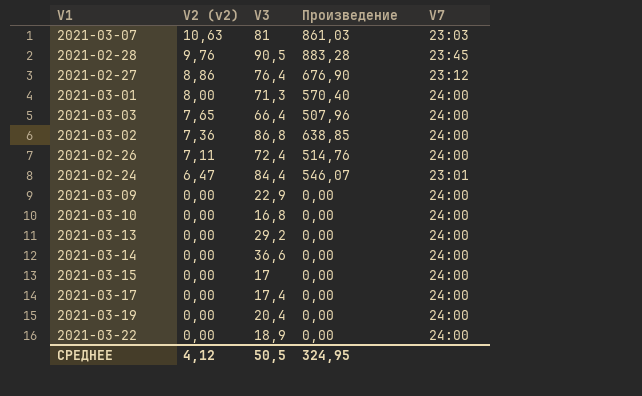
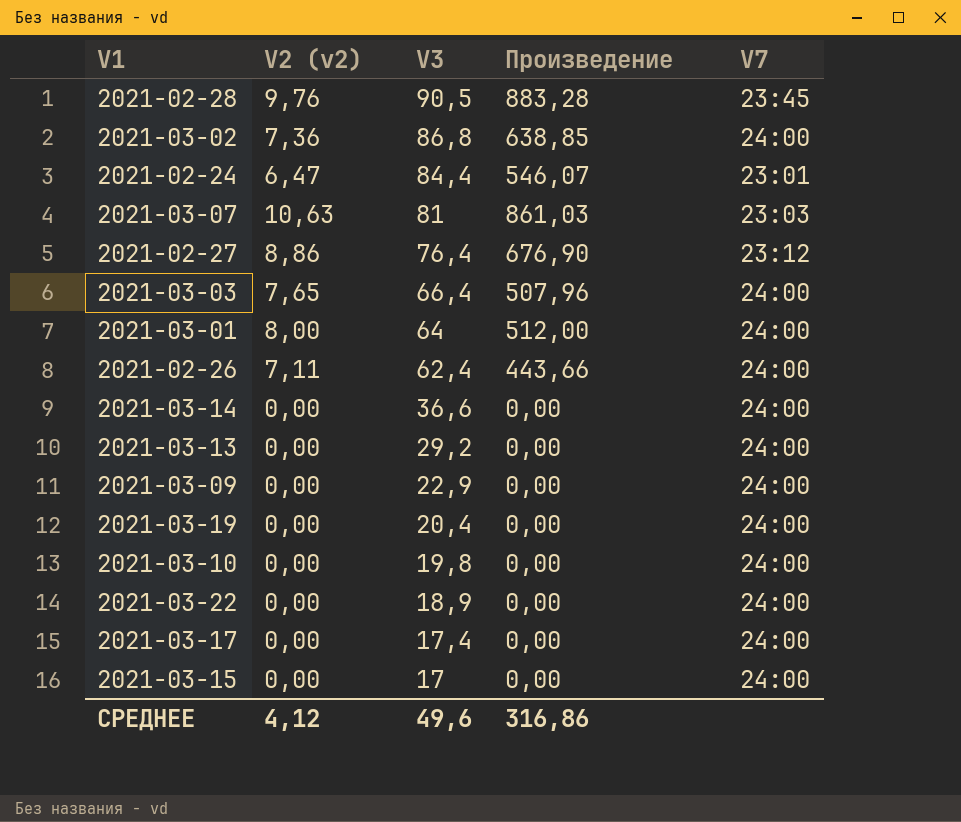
row order: V2 (v2) descending -> V3 descending
2021-03-01 | V3: 71,3 -> 64
2021-03-01 | Произведение: 570,40 -> 512,00
2021-02-26 | V3: 72,4 -> 62,4
2021-02-26 | Произведение: 514,76 -> 443,66
2021-03-10 | V3: 16,8 -> 19,8
СРЕДНЕЕ | V3: 50,5 -> 49,6
СРЕДНЕЕ | Произведение: 324,95 -> 316,86

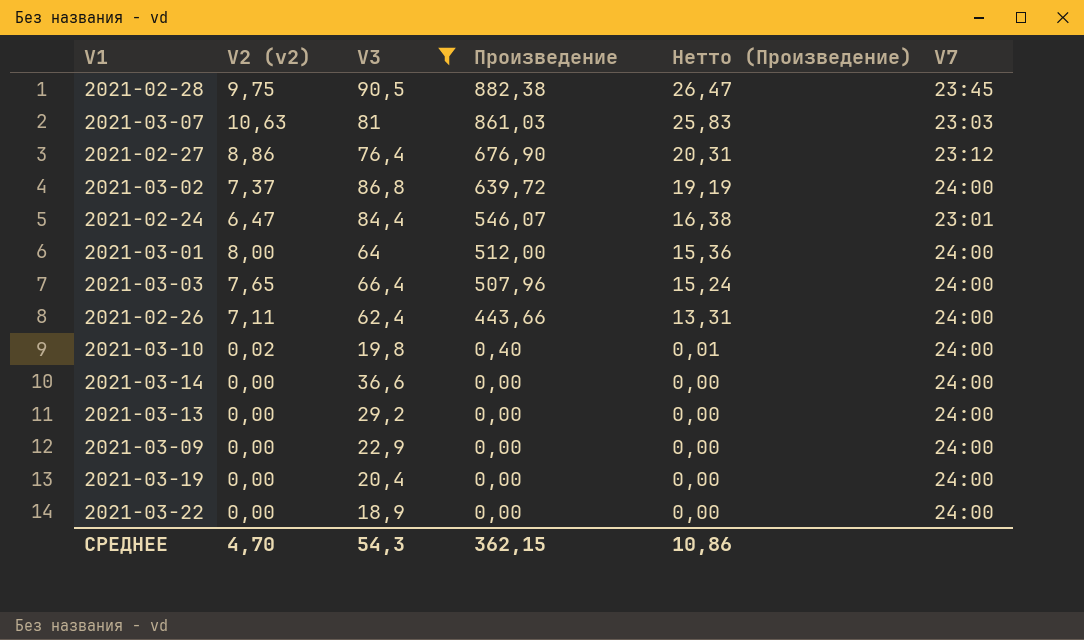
filter: none -> V3 >= 18,9
row order: V3 descending -> Произведение descending
column Нетто (Произведение) | formula: none -> [Произведение] * 0,03
2021-02-28 | V2 (v2): 9,76 -> 9,75
2021-02-28 | Произведение: 883,28 -> 882,38
2021-03-02 | V2 (v2): 7,36 -> 7,37
2021-03-02 | Произведение: 638,85 -> 639,72
2021-03-10 | V2 (v2): 0,00 -> 0,02
2021-03-10 | Произведение: 0,00 -> 0,40
СРЕДНЕЕ | V2 (v2): 4,12 -> 4,70
СРЕДНЕЕ | V3: 49,6 -> 54,3
СРЕДНЕЕ | Произведение: 316,86 -> 362,15

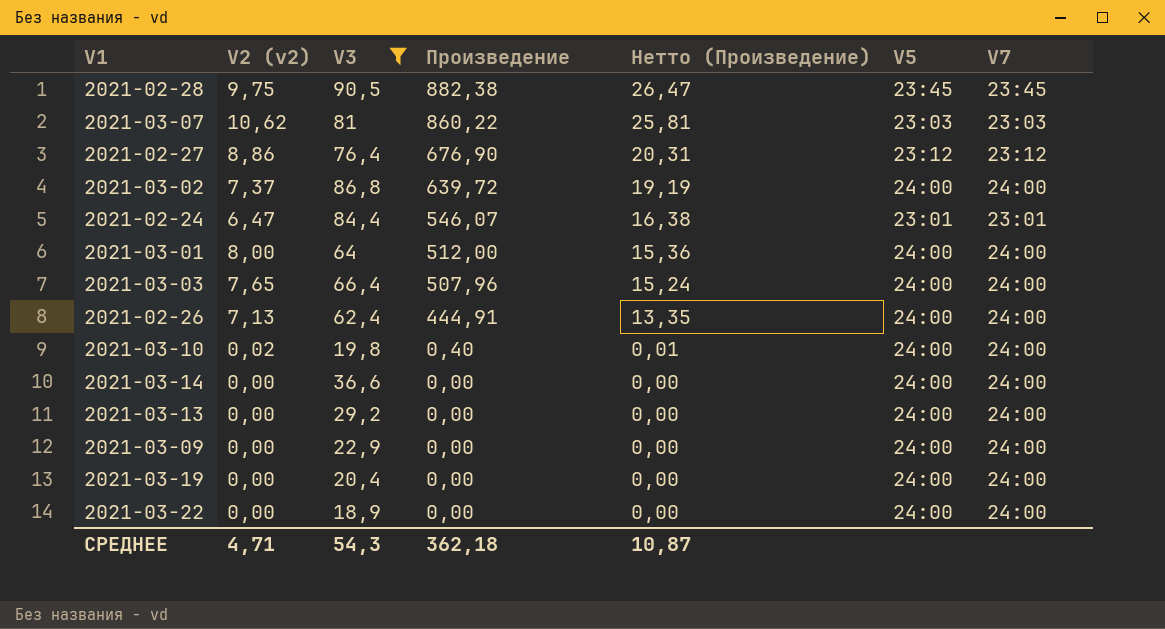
column V5 | position: none -> 6
2021-03-07 | V2 (v2): 10,63 -> 10,62
2021-03-07 | Произведение: 861,03 -> 860,22
2021-03-07 | Нетто (Произведение): 25,83 -> 25,81
2021-02-26 | V2 (v2): 7,11 -> 7,13
2021-02-26 | Произведение: 443,66 -> 444,91
2021-02-26 | Нетто (Произведение): 13,31 -> 13,35
СРЕДНЕЕ | V2 (v2): 4,70 -> 4,71
СРЕДНЕЕ | Произведение: 362,15 -> 362,18
СРЕДНЕЕ | Нетто (Произведение): 10,86 -> 10,87

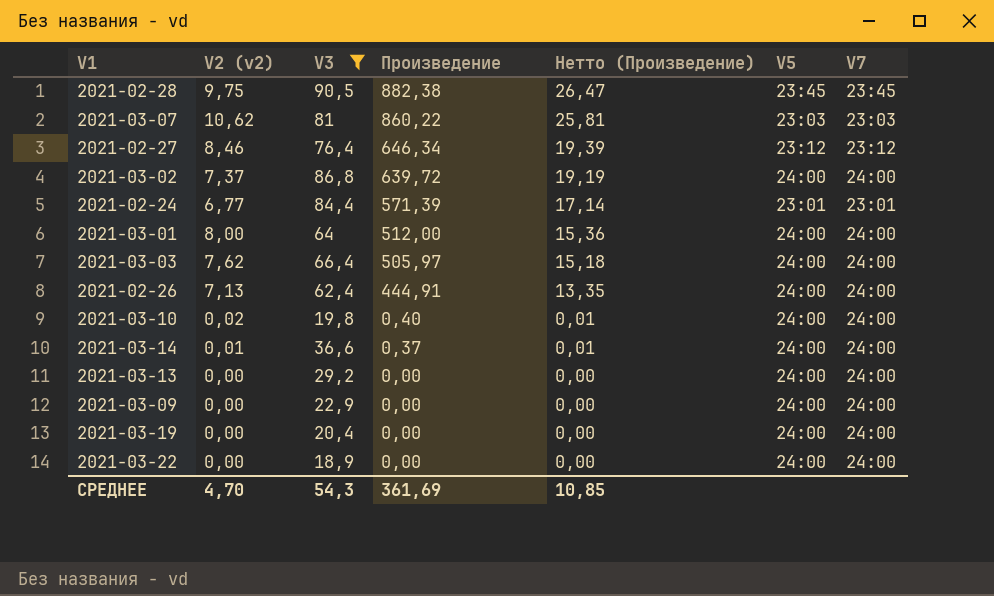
2021-02-27 | V2 (v2): 8,86 -> 8,46
2021-02-27 | Произведение: 676,90 -> 646,34
2021-02-27 | Нетто (Произведение): 20,31 -> 19,39
2021-02-24 | V2 (v2): 6,47 -> 6,77
2021-02-24 | Произведение: 546,07 -> 571,39
2021-02-24 | Нетто (Произведение): 16,38 -> 17,14
2021-03-03 | V2 (v2): 7,65 -> 7,62
2021-03-03 | Произведение: 507,96 -> 505,97
2021-03-03 | Нетто (Произведение): 15,24 -> 15,18
2021-03-14 | V2 (v2): 0,00 -> 0,01
2021-03-14 | Произведение: 0,00 -> 0,37
2021-03-14 | Нетто (Произведение): 0,00 -> 0,01
СРЕДНЕЕ | V2 (v2): 4,71 -> 4,70
СРЕДНЕЕ | Произведение: 362,18 -> 361,69
СРЕДНЕЕ | Нетто (Произведение): 10,87 -> 10,85

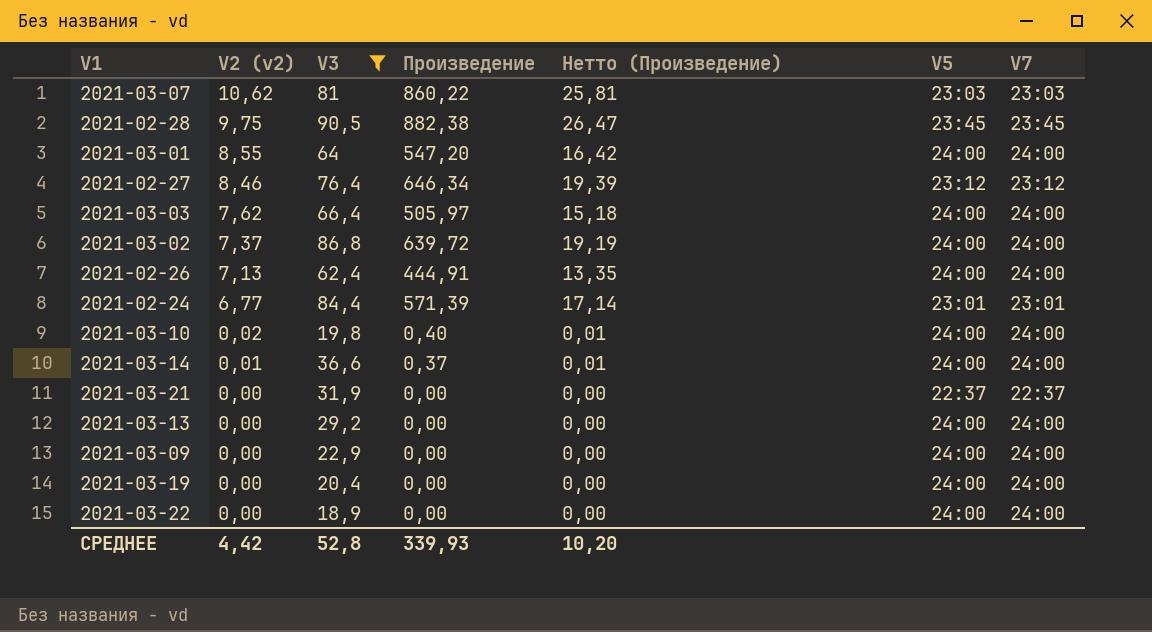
row order: Произведение descending -> V2 (v2) descending
2021-03-01 | V2 (v2): 8,00 -> 8,55
2021-03-01 | Произведение: 512,00 -> 547,20
2021-03-01 | Нетто (Произведение): 15,36 -> 16,42
row 2021-03-21: none -> 0,00 | 31,9 | 0,00 | 0,00 | 22:37 | 22:37
СРЕДНЕЕ | V2 (v2): 4,70 -> 4,42
СРЕДНЕЕ | V3: 54,3 -> 52,8
СРЕДНЕЕ | Произведение: 361,69 -> 339,93
СРЕДНЕЕ | Нетто (Произведение): 10,85 -> 10,20

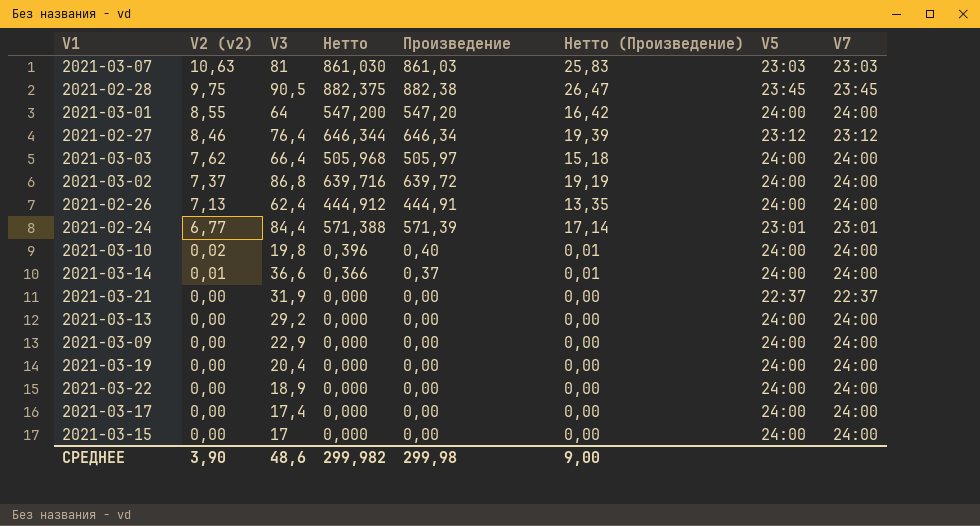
filter: V3 >= 18,9 -> none
column Нетто | formula: none -> [V2 (v2)] * [V3]
2021-03-07 | V2 (v2): 10,62 -> 10,63
2021-03-07 | Произведение: 860,22 -> 861,03
2021-03-07 | Нетто (Произведение): 25,81 -> 25,83
СРЕДНЕЕ | V2 (v2): 4,42 -> 3,90
СРЕДНЕЕ | V3: 52,8 -> 48,6
СРЕДНЕЕ | Произведение: 339,93 -> 299,98
СРЕДНЕЕ | Нетто (Произведение): 10,20 -> 9,00

